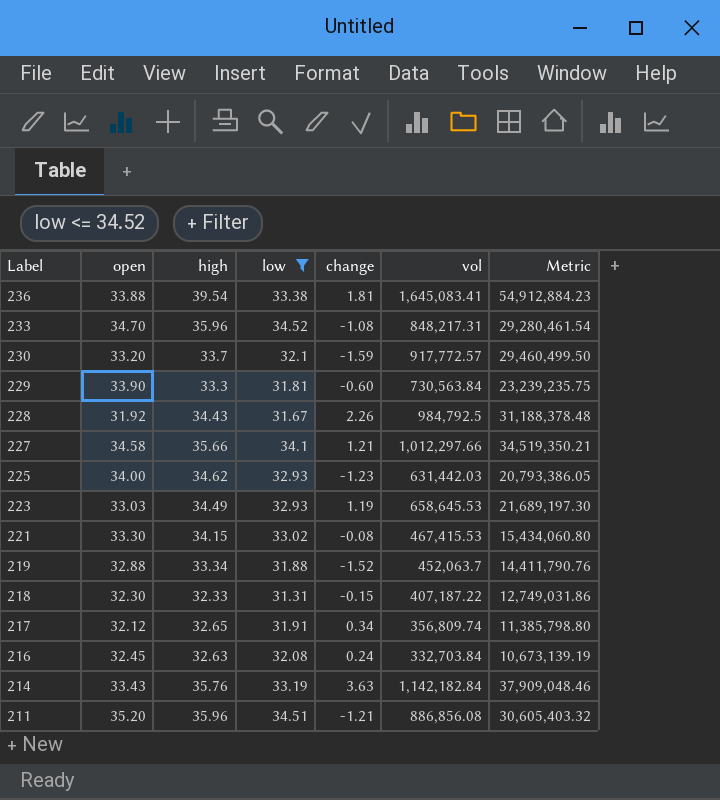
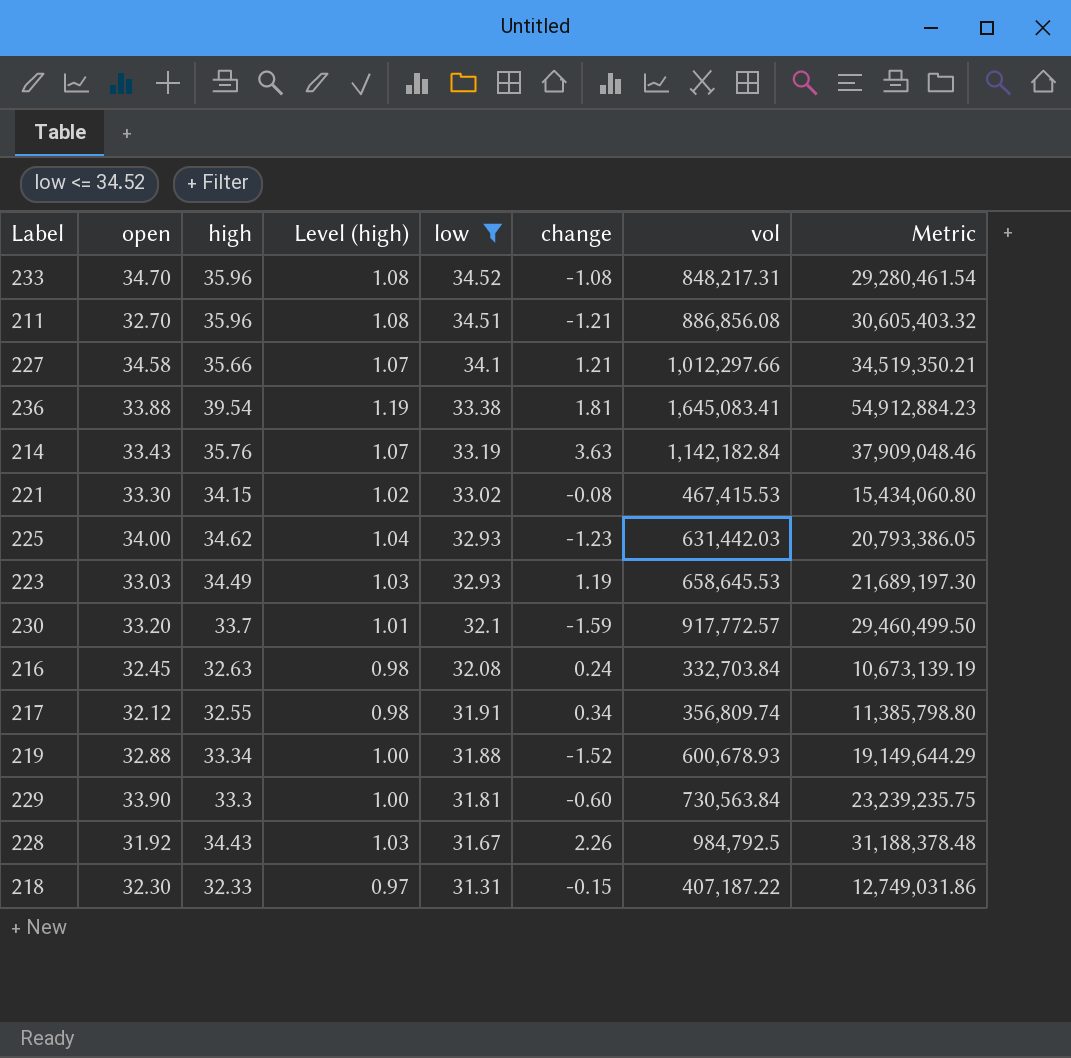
row order: Label descending -> low descending
column Level (high) | formula: none -> [high] * 0.03
211 | open: 35.20 -> 32.70
217 | high: 32.65 -> 32.55
219 | vol: 452,063.7 -> 600,678.93
219 | Metric: 14,411,790.76 -> 19,149,644.29

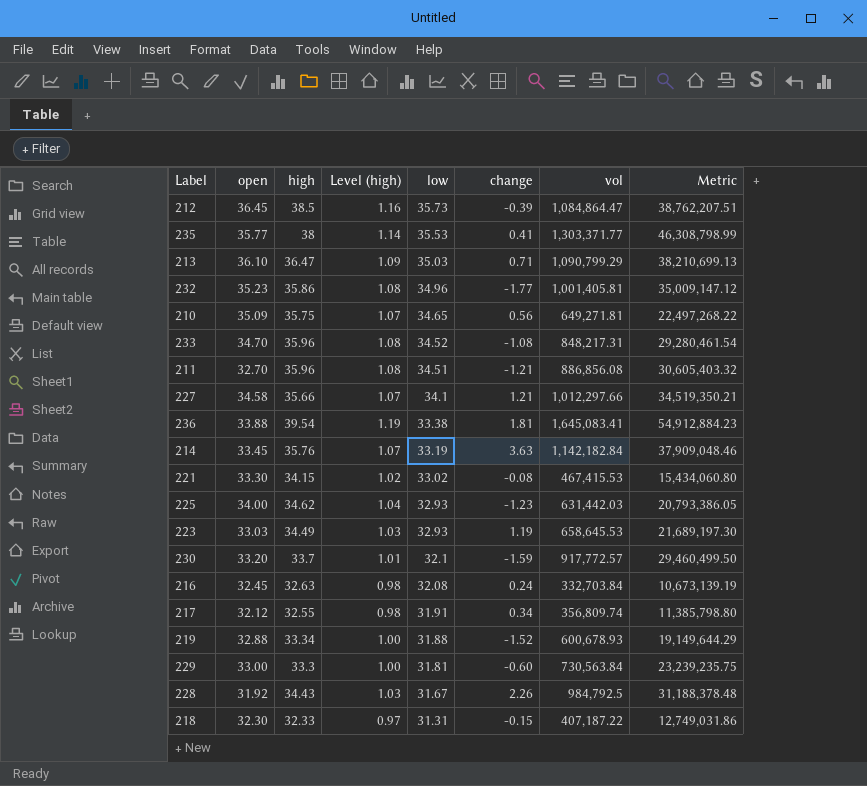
filter: low <= 34.52 -> none
214 | open: 33.43 -> 33.45
229 | open: 33.90 -> 33.00

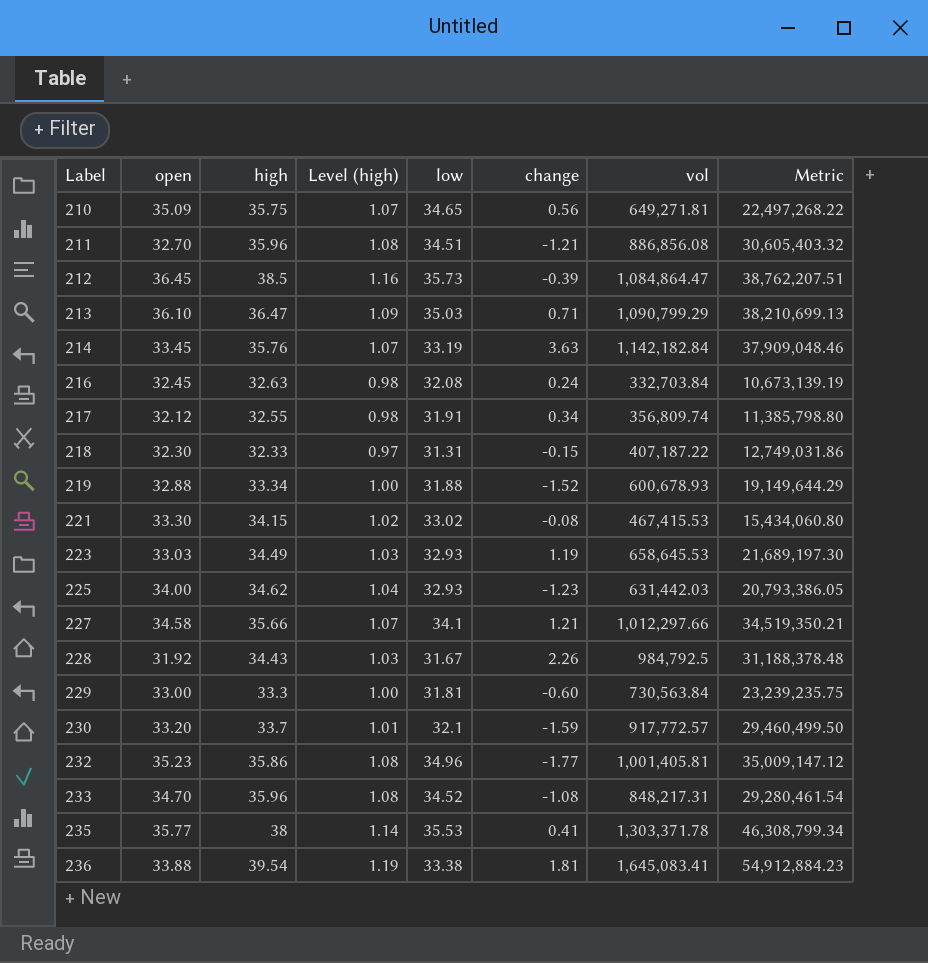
row order: low descending -> Label ascending
235 | vol: 1,303,371.77 -> 1,303,371.78
235 | Metric: 46,308,798.99 -> 46,308,799.34

